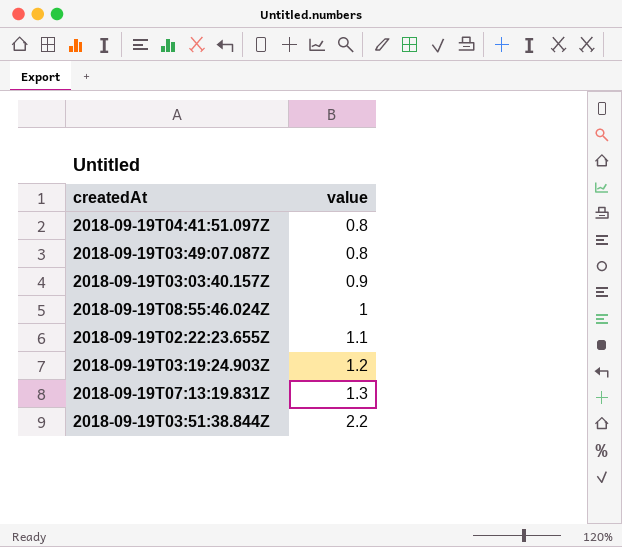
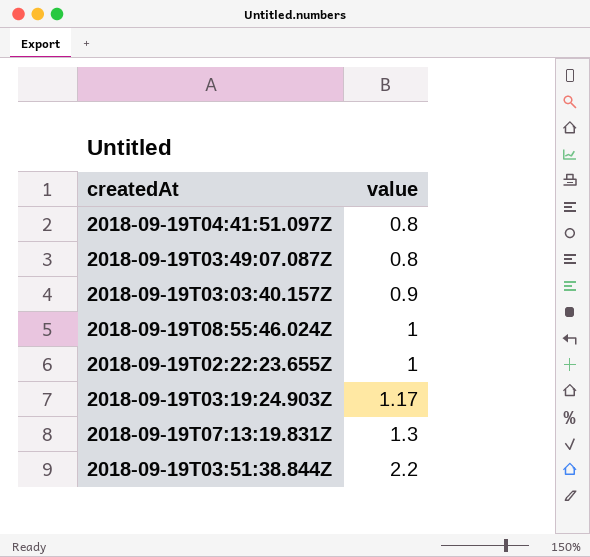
2018-09-19T02:22:23.655Z | value: 1.1 -> 1
2018-09-19T03:19:24.903Z | value: 1.2 -> 1.17

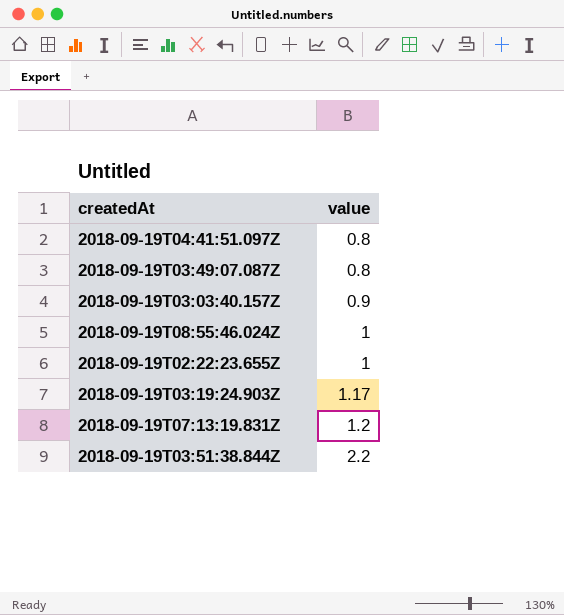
2018-09-19T07:13:19.831Z | value: 1.3 -> 1.2

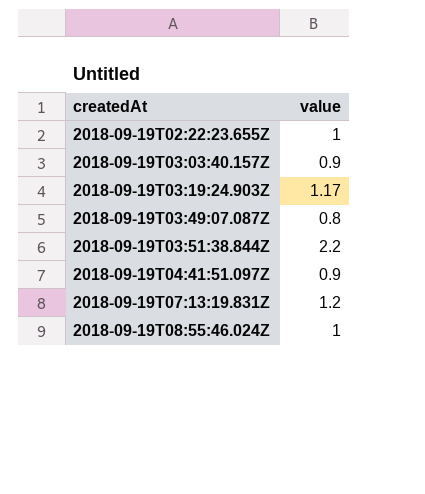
row order: value ascending -> createdAt ascending
2018-09-19T04:41:51.097Z | value: 0.8 -> 0.9

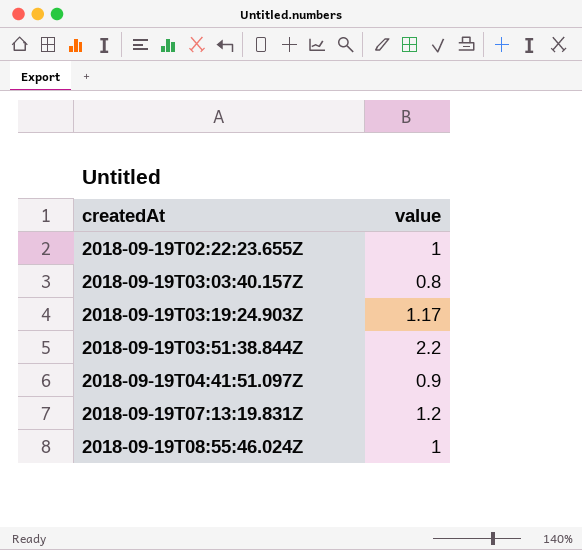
row 2018-09-19T03:49:07.087Z: 0.8 -> none
2018-09-19T03:03:40.157Z | value: 0.9 -> 0.8

